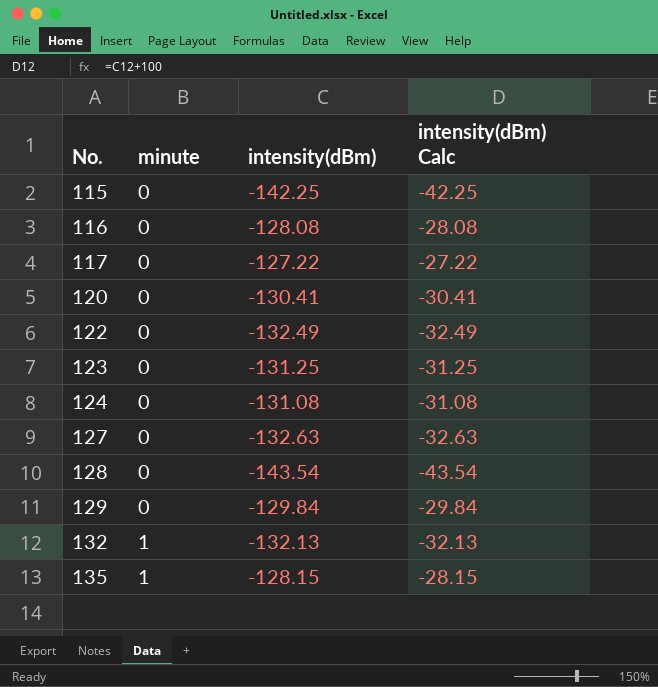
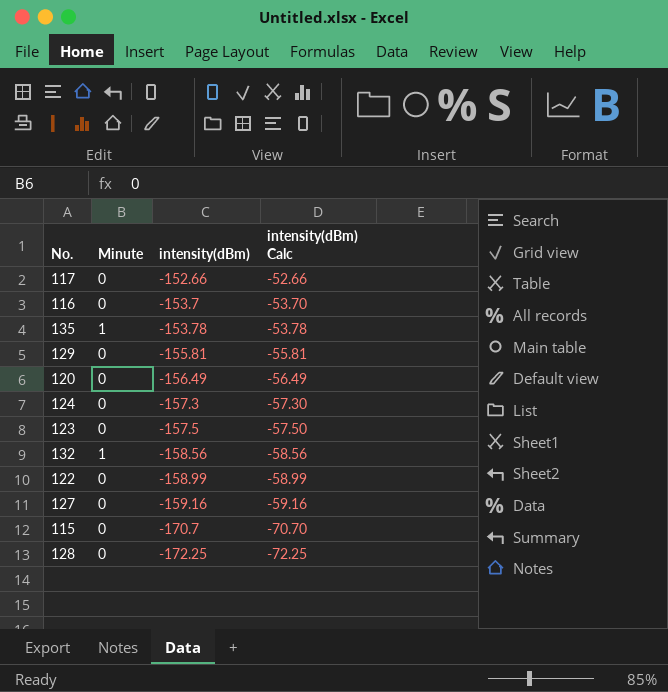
row order: No. ascending -> intensity(dBm) descending
column name: minute -> Minute
117 | intensity(dBm): -127.22 -> -152.66
117 | intensity(dBm) Calc: -27.22 -> -52.66
116 | intensity(dBm): -128.08 -> -153.7
116 | intensity(dBm) Calc: -28.08 -> -53.70
135 | intensity(dBm): -128.15 -> -153.78
135 | intensity(dBm) Calc: -28.15 -> -53.78
129 | intensity(dBm): -129.84 -> -155.81
129 | intensity(dBm) Calc: -29.84 -> -55.81
120 | intensity(dBm): -130.41 -> -156.49
120 | intensity(dBm) Calc: -30.41 -> -56.49
124 | intensity(dBm): -131.08 -> -157.3
124 | intensity(dBm) Calc: -31.08 -> -57.30
123 | intensity(dBm): -131.25 -> -157.5
123 | intensity(dBm) Calc: -31.25 -> -57.50
132 | intensity(dBm): -132.13 -> -158.56
132 | intensity(dBm) Calc: -32.13 -> -58.56
122 | intensity(dBm): -132.49 -> -158.99
122 | intensity(dBm) Calc: -32.49 -> -58.99
127 | intensity(dBm): -132.63 -> -159.16
127 | intensity(dBm) Calc: -32.63 -> -59.16
115 | intensity(dBm): -142.25 -> -170.7
115 | intensity(dBm) Calc: -42.25 -> -70.70
128 | intensity(dBm): -143.54 -> -172.25
128 | intensity(dBm) Calc: -43.54 -> -72.25

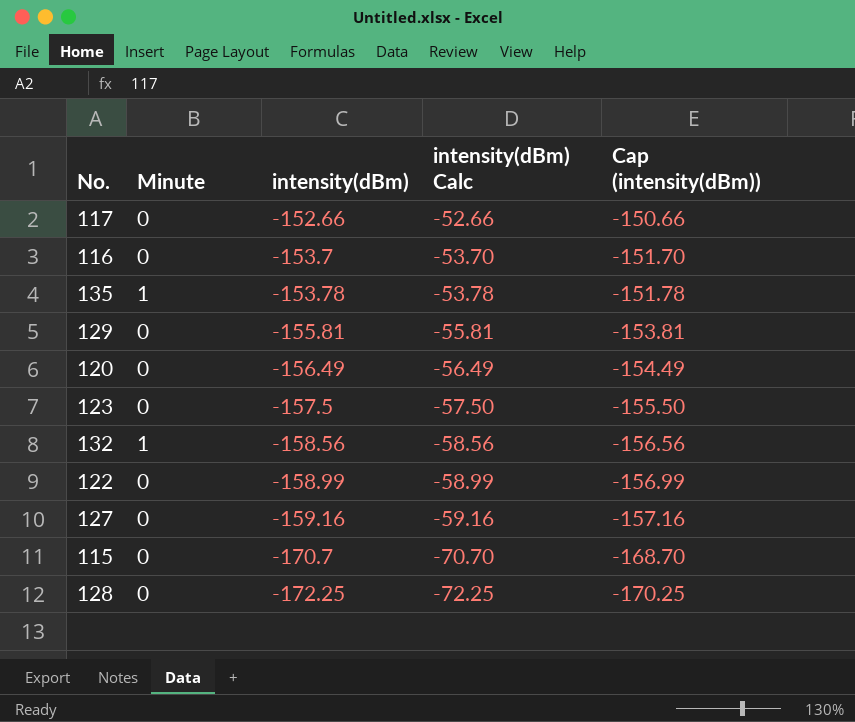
column Cap (intensity(dBm)) | formula: none -> [intensity(dBm)] + 2
row 124: 0 | -157.3 | -57.30 -> none

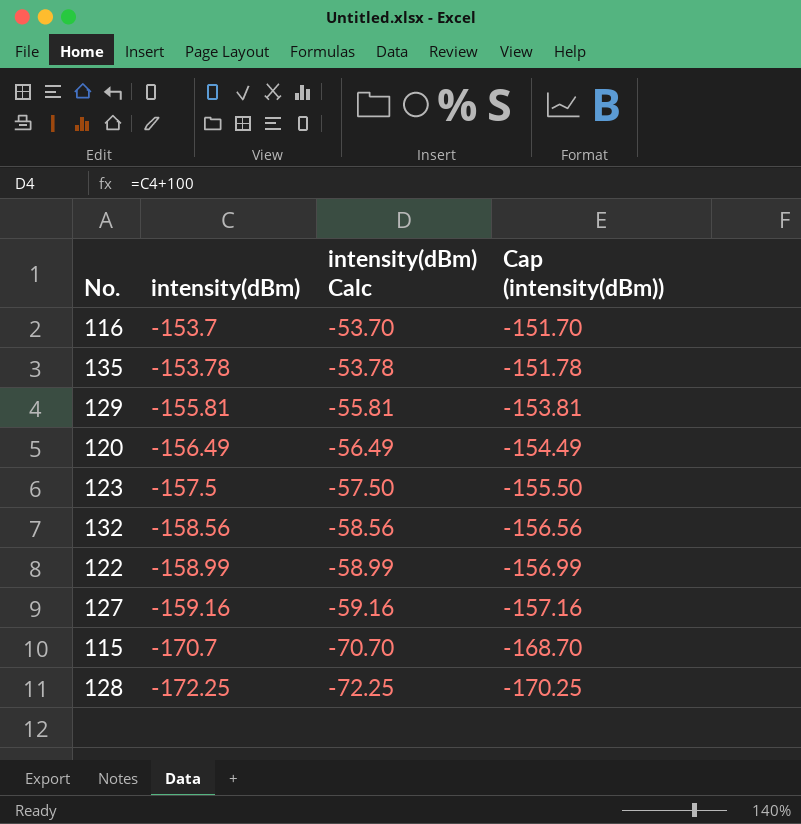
column Minute | position: 2 -> none
row 117: 0 | -152.66 | -52.66 | -150.66 -> none

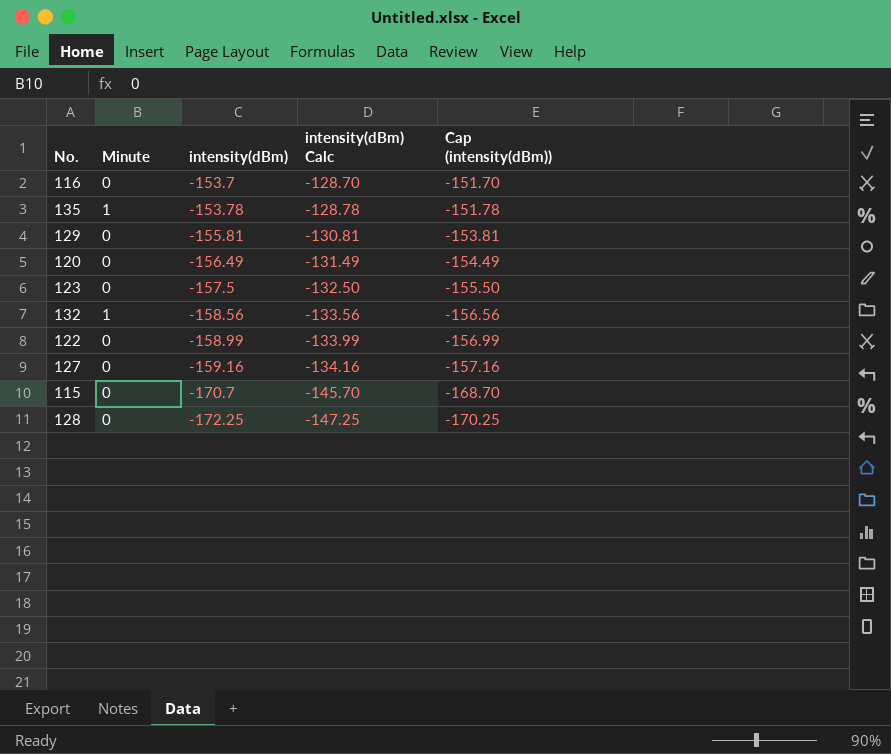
column Minute | position: none -> 2
column intensity(dBm) Calc | formula: [intensity(dBm)] + 100 -> [intensity(dBm)] + 25

